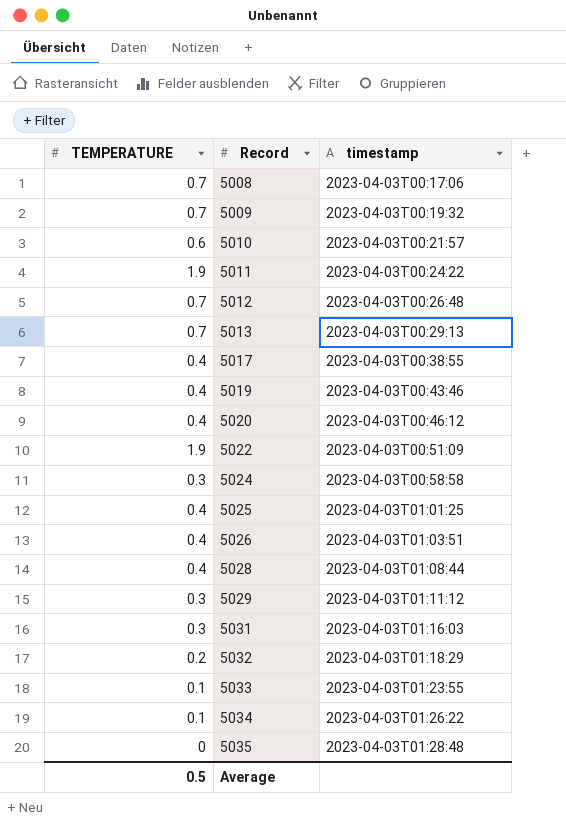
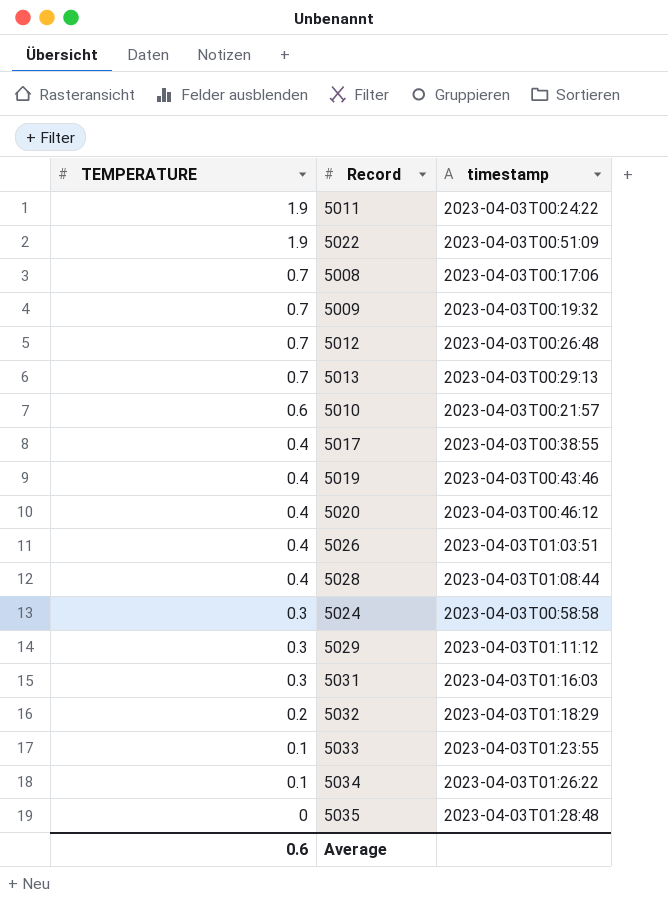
row order: Record ascending -> TEMPERATURE descending
row 5025: 0.4 | 2023-04-03T01:01:25 -> none
Average | TEMPERATURE: 0.5 -> 0.6

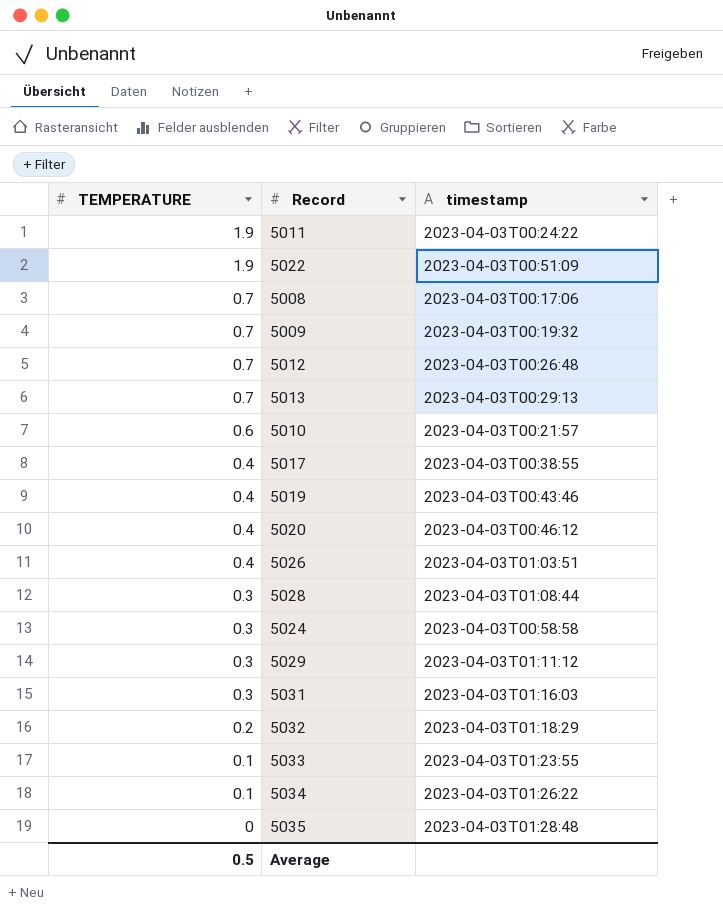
5028 | TEMPERATURE: 0.4 -> 0.3
Average | TEMPERATURE: 0.6 -> 0.5

